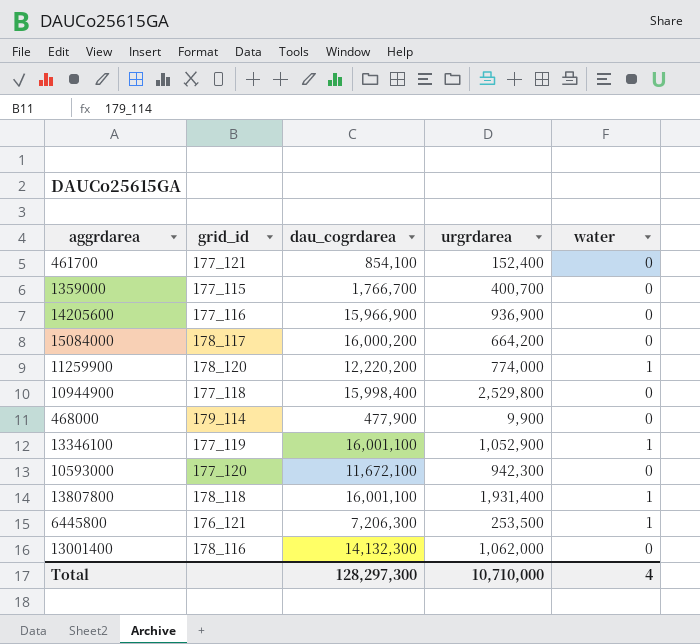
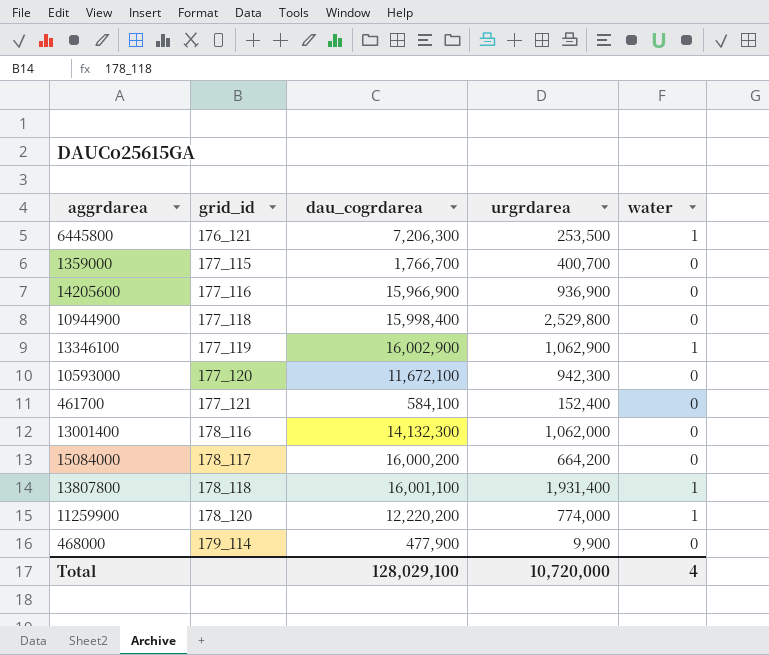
row order: none -> grid_id ascending
13346100 | dau_cogrdarea: 16,001,100 -> 16,002,900
13346100 | urgrdarea: 1,052,900 -> 1,062,900
461700 | dau_cogrdarea: 854,100 -> 584,100
Total | dau_cogrdarea: 128,297,300 -> 128,029,100
Total | urgrdarea: 10,710,000 -> 10,720,000

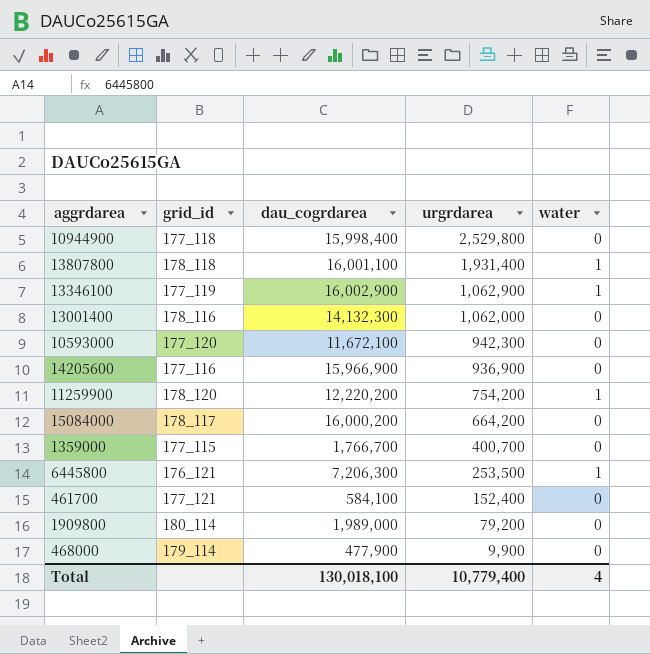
row order: grid_id ascending -> urgrdarea descending
11259900 | urgrdarea: 774,000 -> 754,200
row 1909800: none -> 180_114 | 1,989,000 | 79,200 | 0
Total | dau_cogrdarea: 128,029,100 -> 130,018,100
Total | urgrdarea: 10,720,000 -> 10,779,400

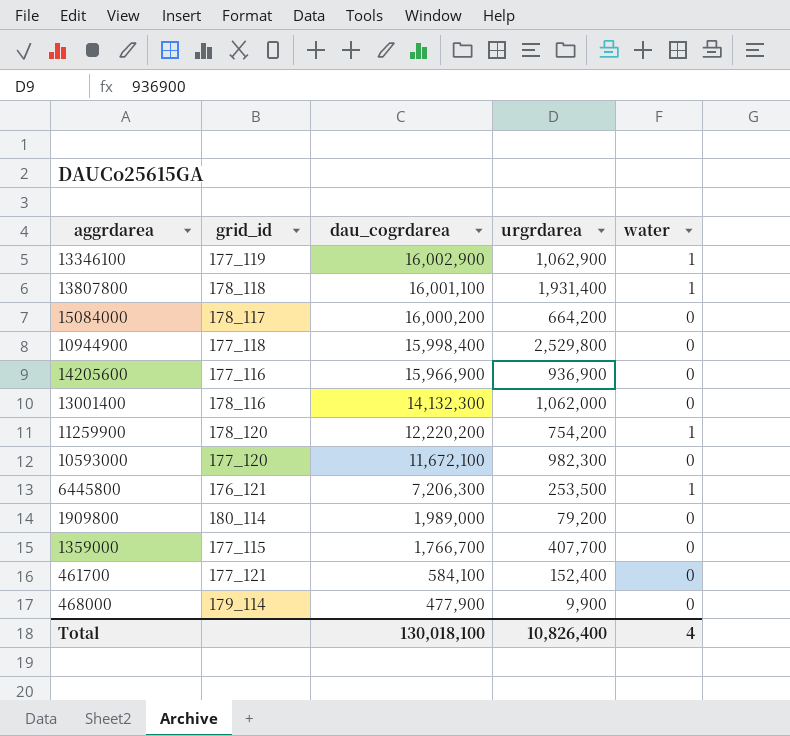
row order: urgrdarea descending -> dau_cogrdarea descending
10593000 | urgrdarea: 942,300 -> 982,300
1359000 | urgrdarea: 400,700 -> 407,700
Total | urgrdarea: 10,779,400 -> 10,826,400

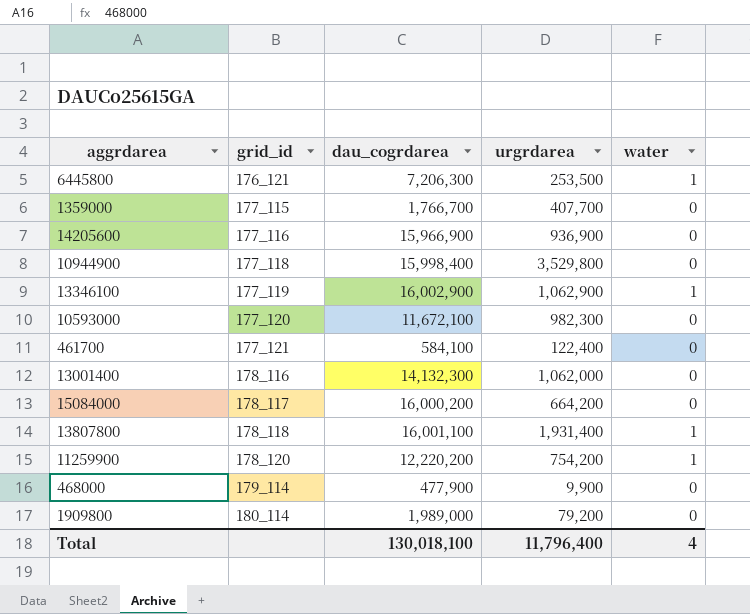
row order: dau_cogrdarea descending -> grid_id ascending
10944900 | urgrdarea: 2,529,800 -> 3,529,800
461700 | urgrdarea: 152,400 -> 122,400
Total | urgrdarea: 10,826,400 -> 11,796,400

